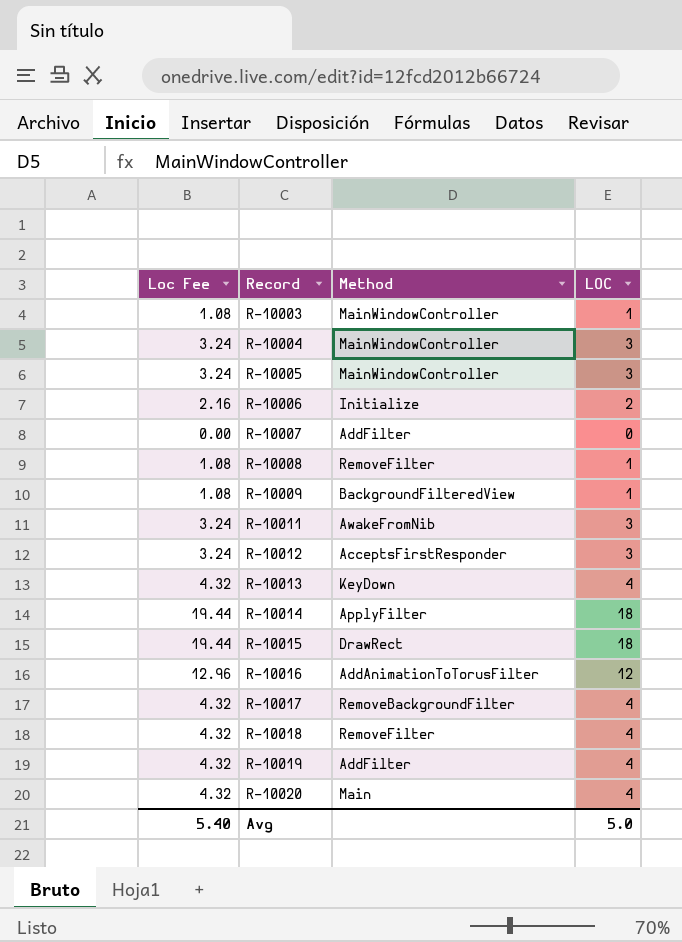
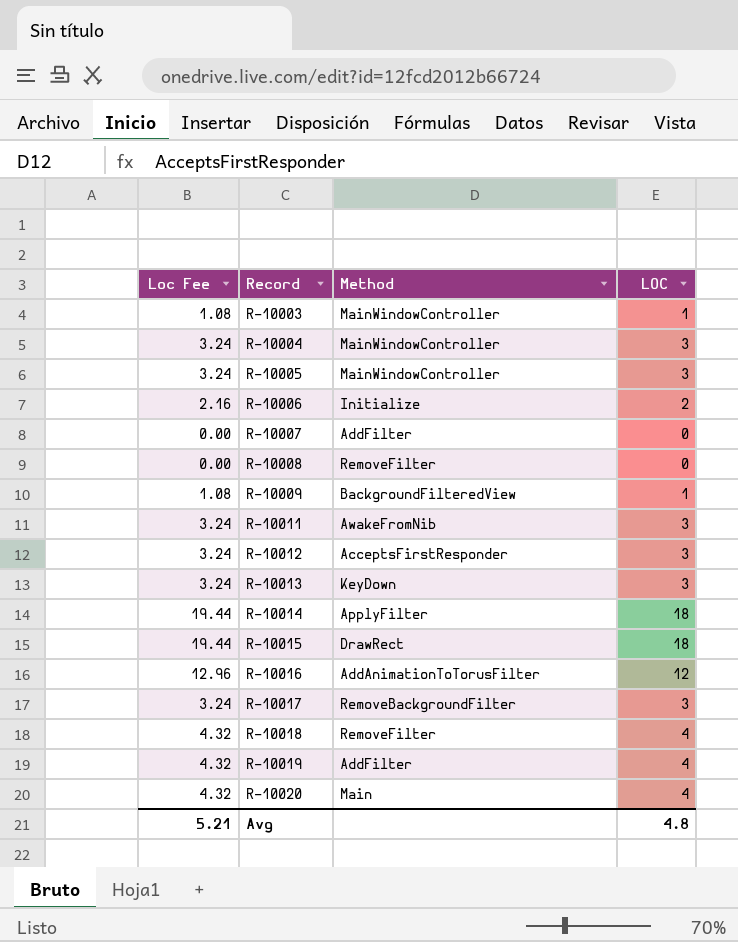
R-10008 | Loc Fee: 1.08 -> 0.00
R-10008 | LOC: 1 -> 0
R-10013 | Loc Fee: 4.32 -> 3.24
R-10013 | LOC: 4 -> 3
R-10017 | Loc Fee: 4.32 -> 3.24
R-10017 | LOC: 4 -> 3
Avg | Loc Fee: 5.40 -> 5.21
Avg | LOC: 5.0 -> 4.8

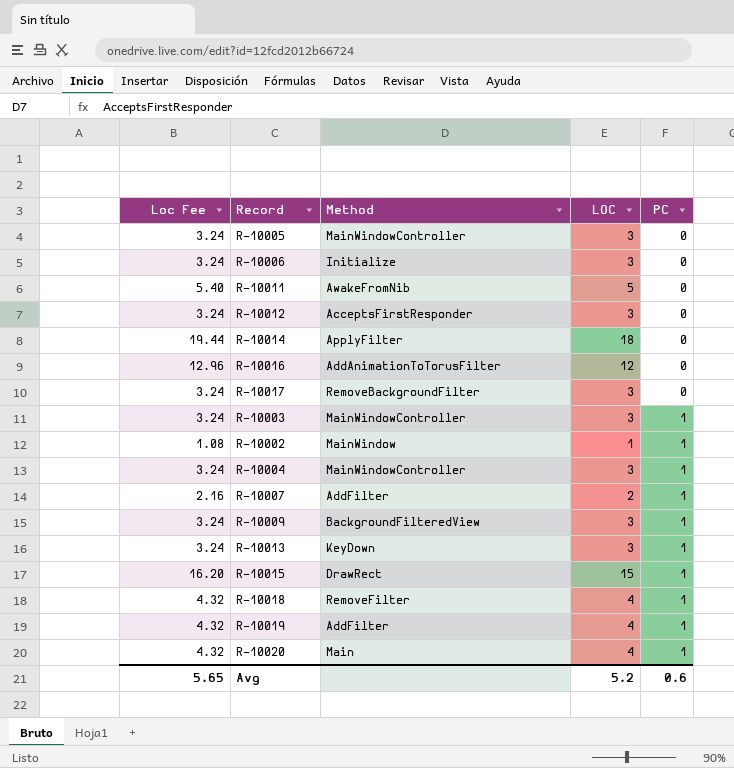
row order: Record ascending -> PC ascending
column PC | position: none -> 5
row R-10008: 0.00 | RemoveFilter | 0 -> none
R-10006 | Loc Fee: 2.16 -> 3.24
R-10006 | LOC: 2 -> 3
R-10011 | Loc Fee: 3.24 -> 5.40
R-10011 | LOC: 3 -> 5
R-10003 | Loc Fee: 1.08 -> 3.24
R-10003 | LOC: 1 -> 3
row R-10002: none -> 1.08 | MainWindow | 1 | 1
R-10007 | Loc Fee: 0.00 -> 2.16
R-10007 | LOC: 0 -> 2
R-10009 | Loc Fee: 1.08 -> 3.24
R-10009 | LOC: 1 -> 3
R-10015 | Loc Fee: 19.44 -> 16.20
R-10015 | LOC: 18 -> 15
Avg | Loc Fee: 5.21 -> 5.65
Avg | LOC: 4.8 -> 5.2

